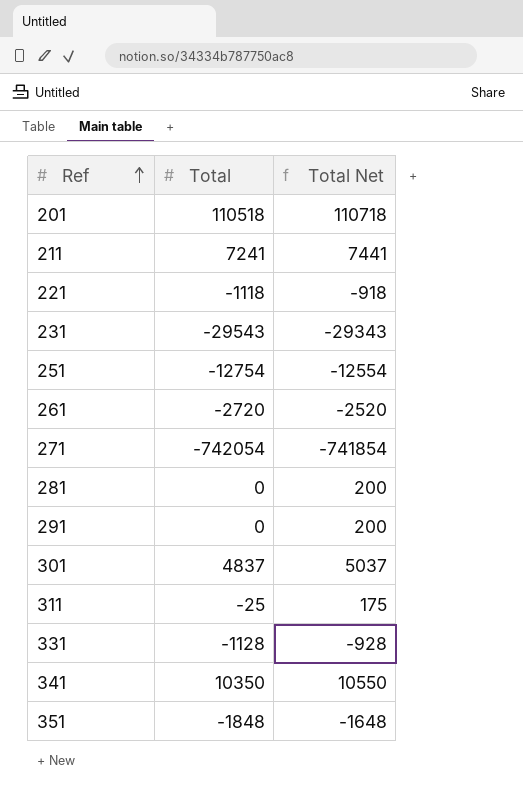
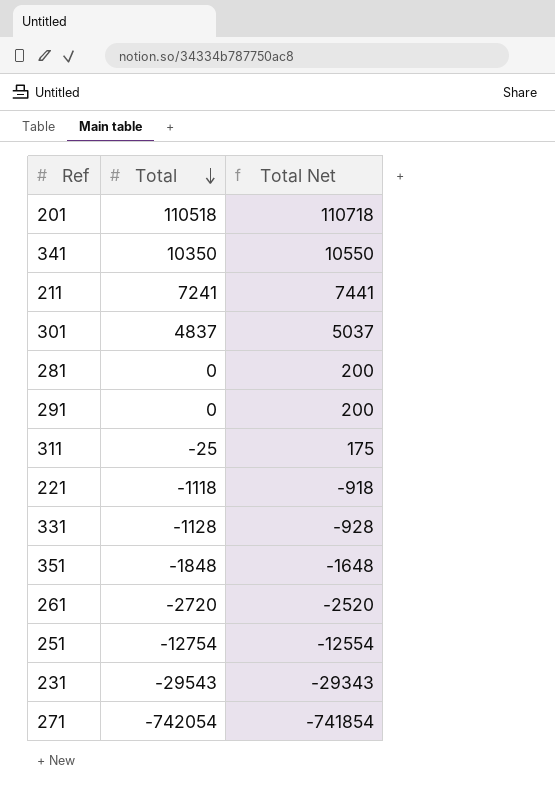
row order: Ref ascending -> Total descending

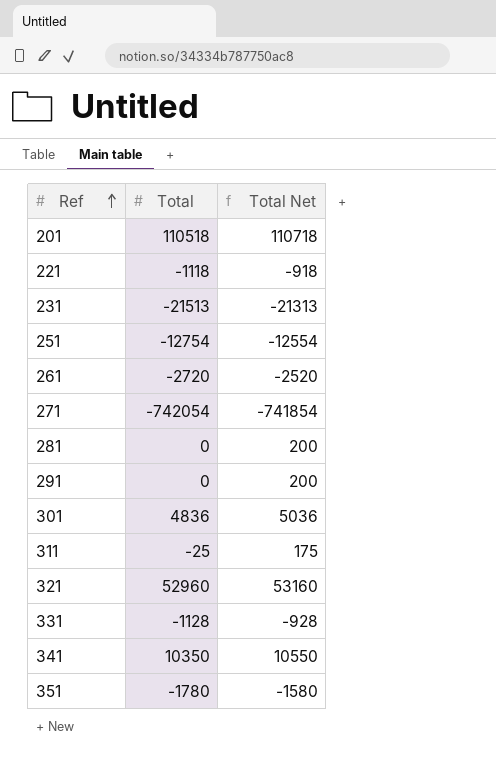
row order: Total descending -> Ref ascending
row 211: 7241 | 7441 -> none
231 | Total: -29543 -> -21513
231 | Total Net: -29343 -> -21313
301 | Total: 4837 -> 4836
301 | Total Net: 5037 -> 5036
row 321: none -> 52960 | 53160
351 | Total: -1848 -> -1780
351 | Total Net: -1648 -> -1580

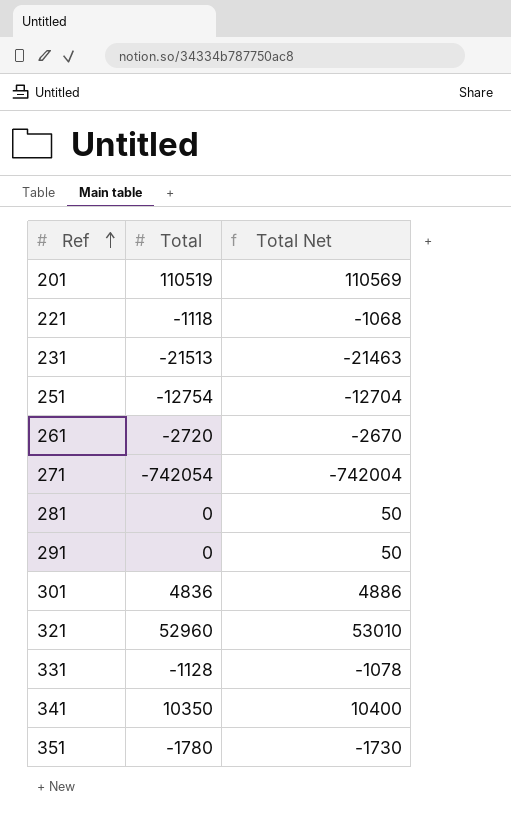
column Total Net | formula: [Total] + 200 -> [Total] + 50
row 311: -25 | 175 -> none
201 | Total: 110518 -> 110519

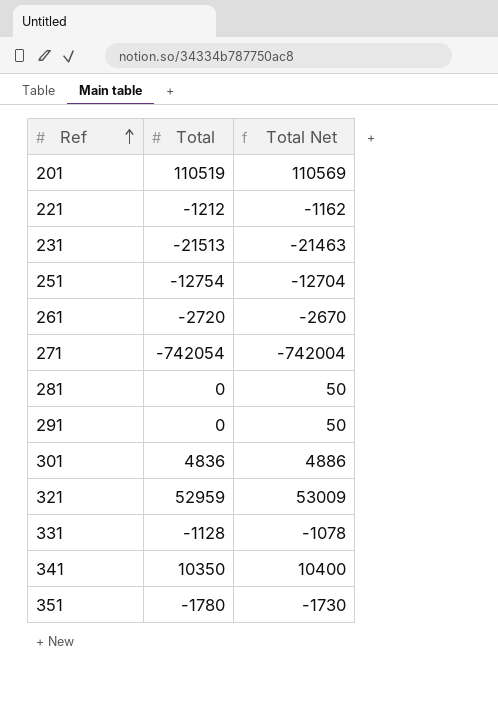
221 | Total: -1118 -> -1212
221 | Total Net: -1068 -> -1162
321 | Total: 52960 -> 52959
321 | Total Net: 53010 -> 53009

